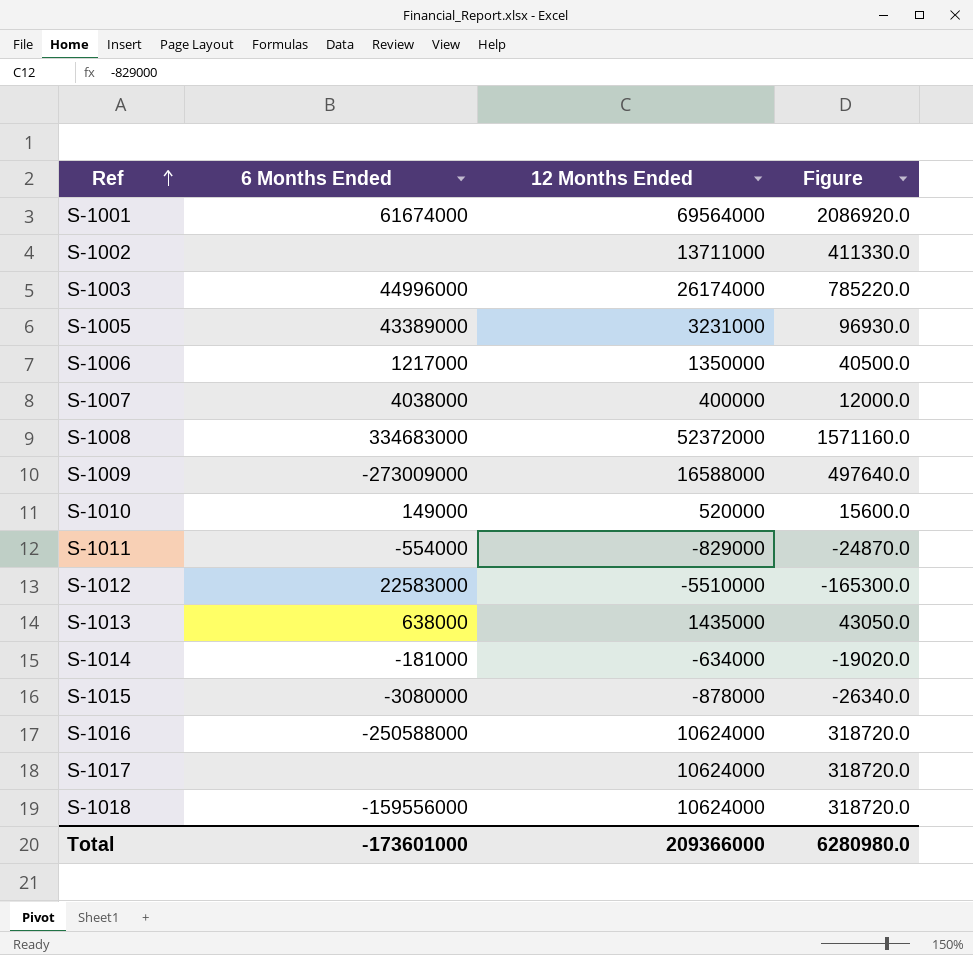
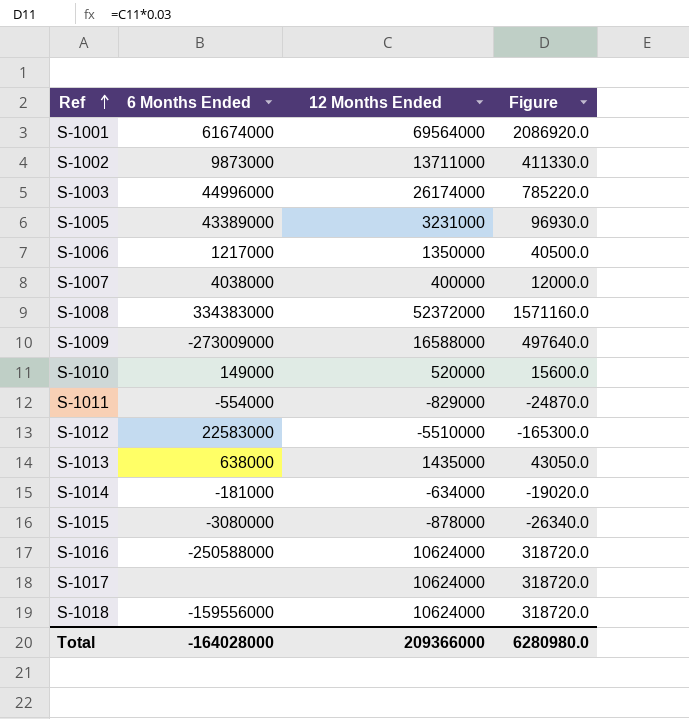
S-1002 | 6 Months Ended: none -> 9873000
S-1008 | 6 Months Ended: 334683000 -> 334383000
Total | 6 Months Ended: -173601000 -> -164028000

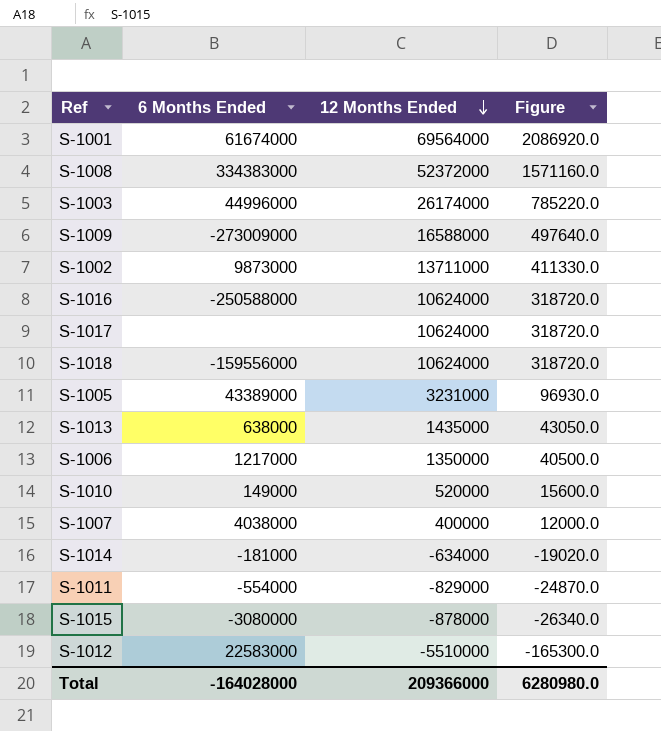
row order: Ref ascending -> 12 Months Ended descending

